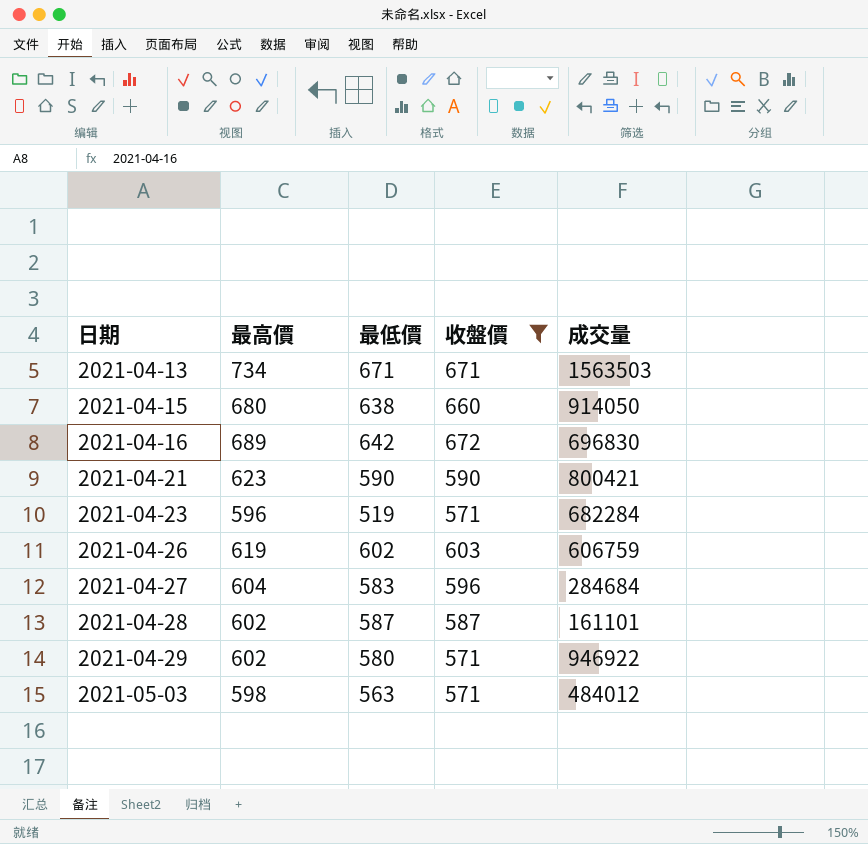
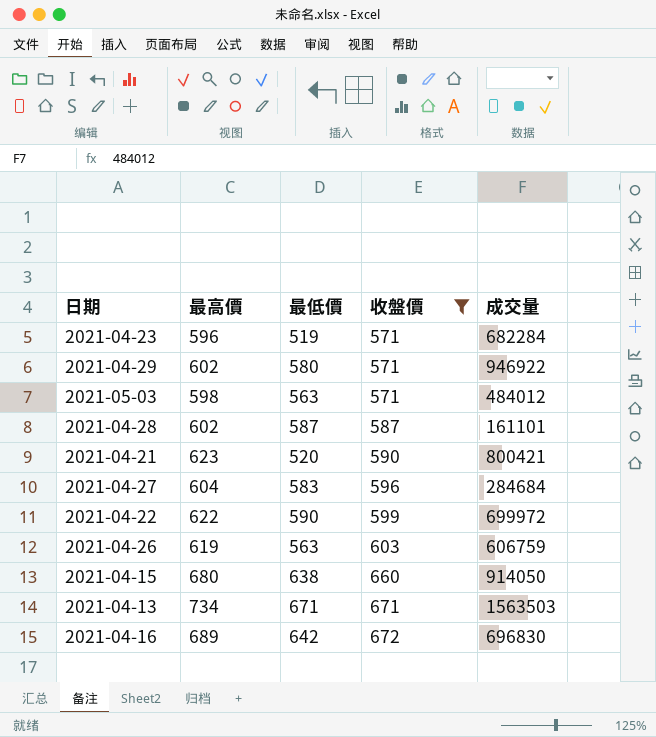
row order: 日期 ascending -> 收盤價 ascending
2021-04-21 | 最低價: 590 -> 520
row 2021-04-22: none -> 622 | 590 | 599 | 699972
2021-04-26 | 最低價: 602 -> 563

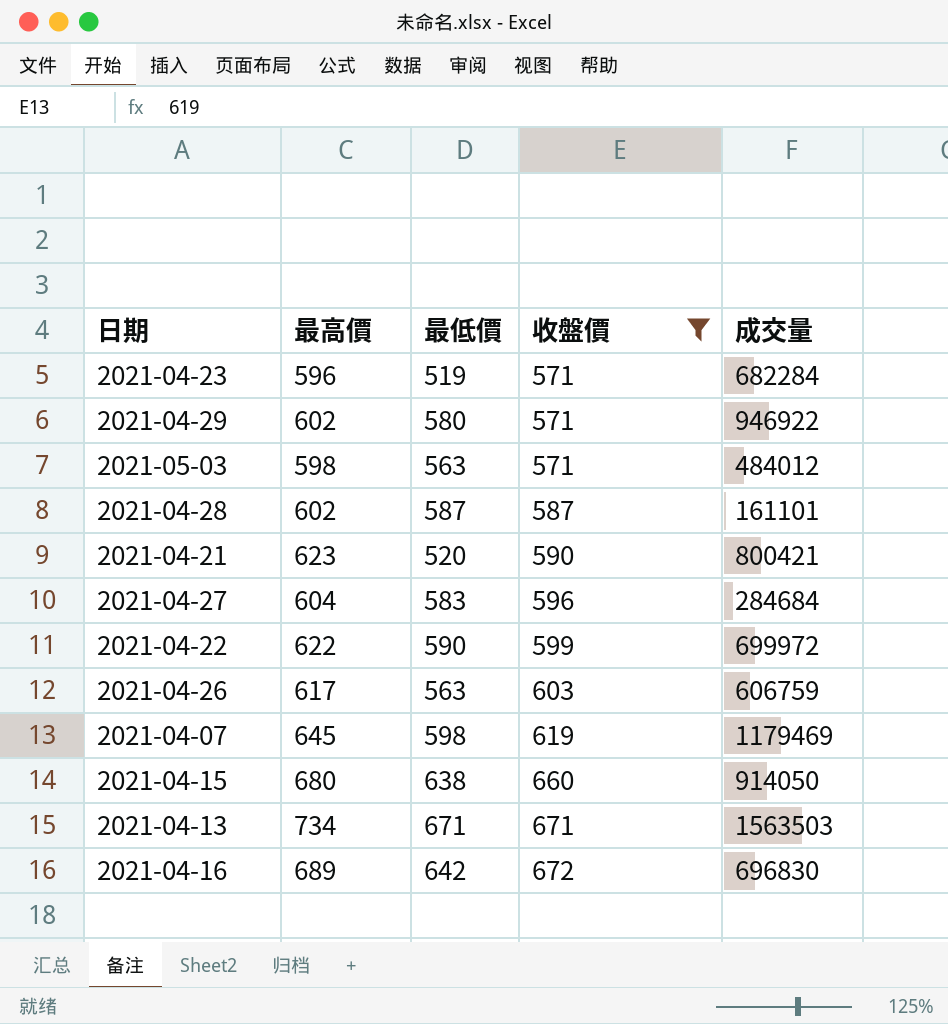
2021-04-26 | 最高價: 619 -> 617
row 2021-04-07: none -> 645 | 598 | 619 | 1179469

